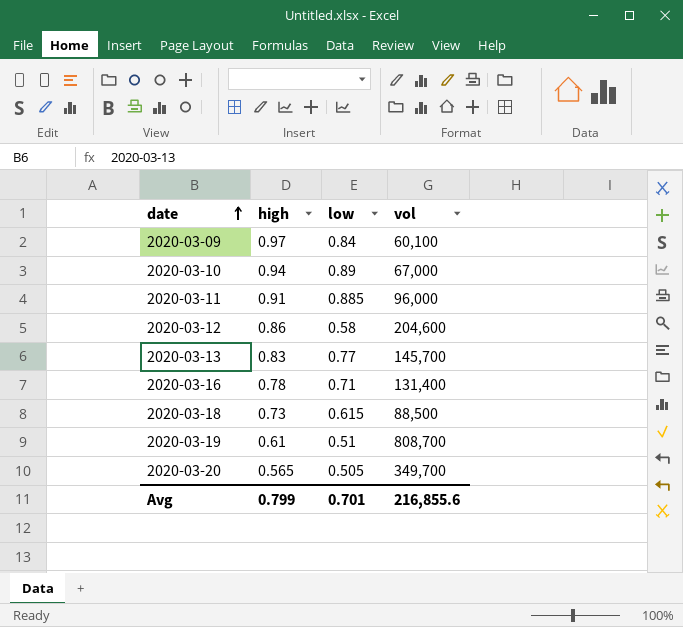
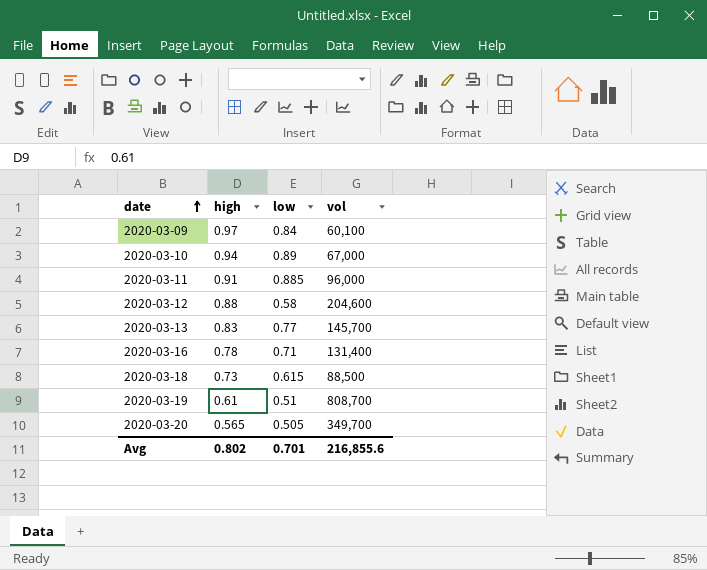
2020-03-12 | high: 0.86 -> 0.88
Avg | high: 0.799 -> 0.802

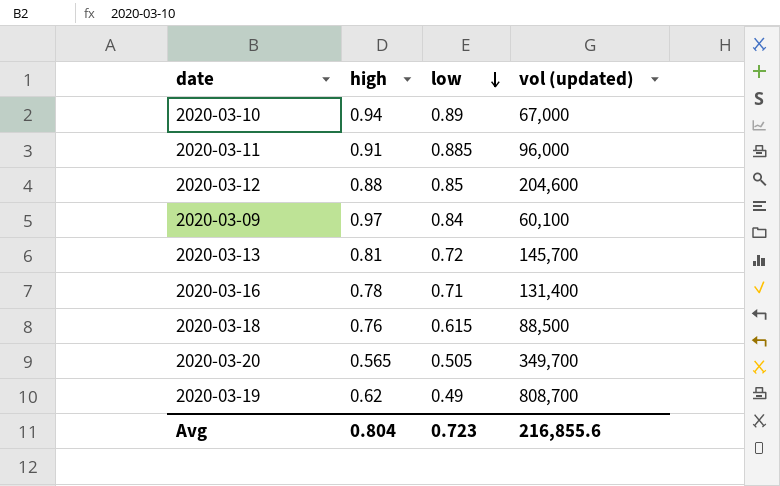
row order: date ascending -> low descending
column name: vol -> vol (updated)
2020-03-12 | low: 0.58 -> 0.85
2020-03-13 | high: 0.83 -> 0.81
2020-03-13 | low: 0.77 -> 0.72
2020-03-18 | high: 0.73 -> 0.76
2020-03-19 | high: 0.61 -> 0.62
2020-03-19 | low: 0.51 -> 0.49
Avg | high: 0.802 -> 0.804
Avg | low: 0.701 -> 0.723

